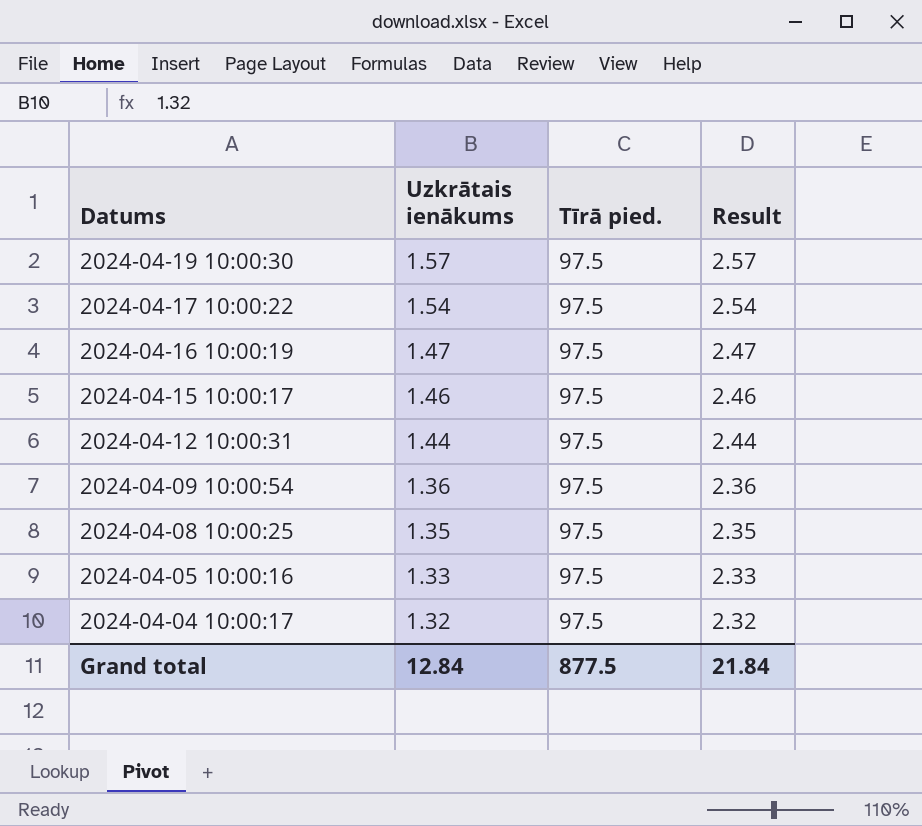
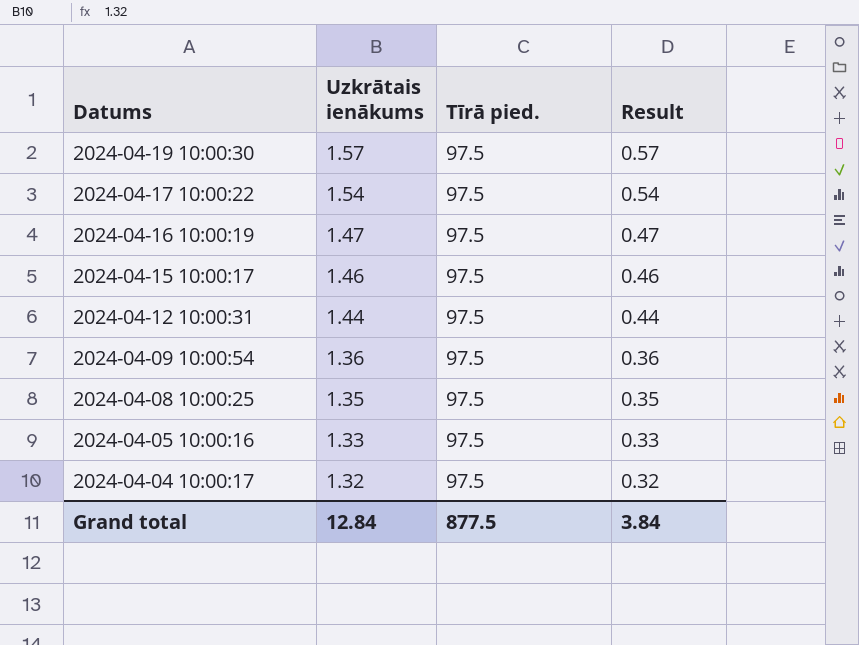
column Result | formula: [Uzkrātais ienākums] + 1 -> [Uzkrātais ienākums] - 1
Grand total | Result: 21.84 -> 3.84

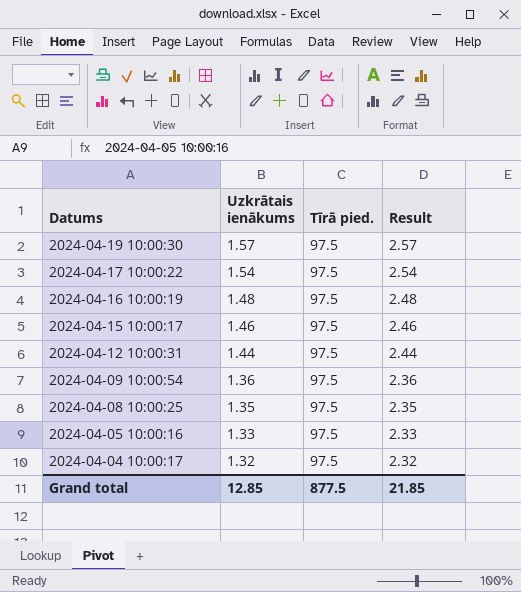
column Result | formula: [Uzkrātais ienākums] - 1 -> [Uzkrātais ienākums] + 1
2024-04-16 10:00:19 | Uzkrātais ienākums: 1.47 -> 1.48
Grand total | Uzkrātais ienākums: 12.84 -> 12.85
Grand total | Result: 3.84 -> 21.85

